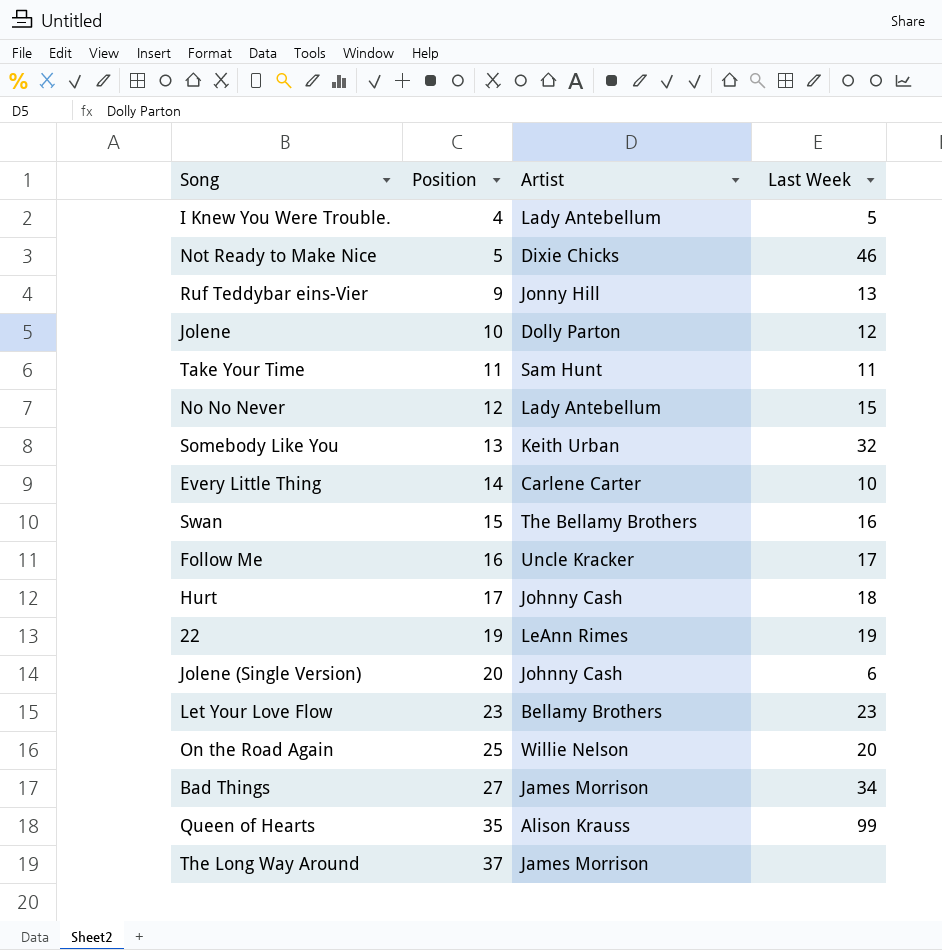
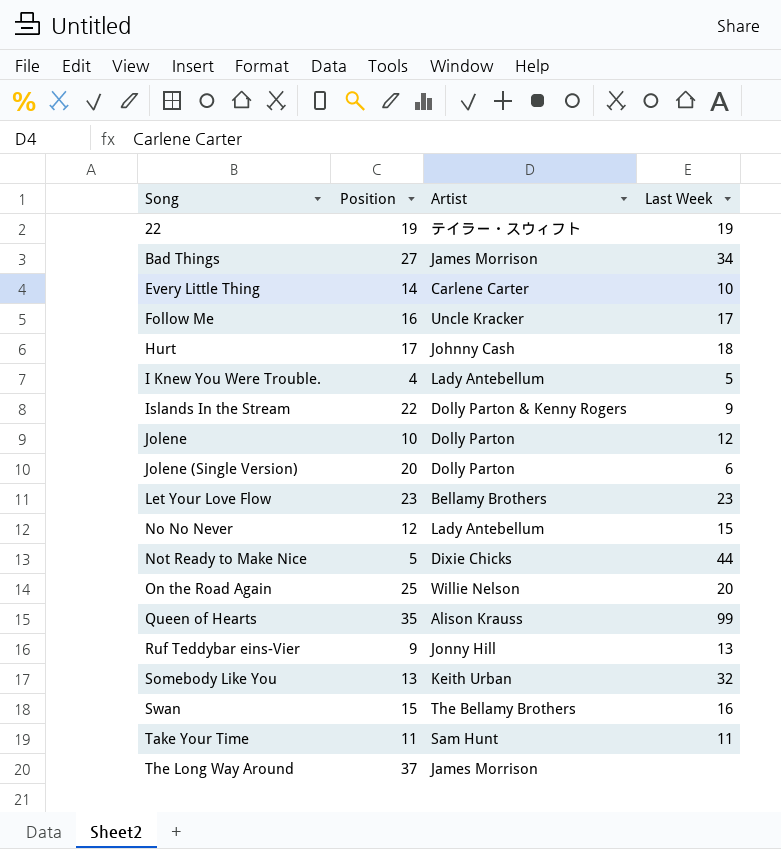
row order: Position ascending -> Song ascending
22 | Artist: LeAnn Rimes -> テイラー・スウィフト
row Islands In the Stream: none -> 22 | Dolly Parton & Kenny Rogers | 9
Jolene (Single Version) | Artist: Johnny Cash -> Dolly Parton
Not Ready to Make Nice | Last Week: 46 -> 44

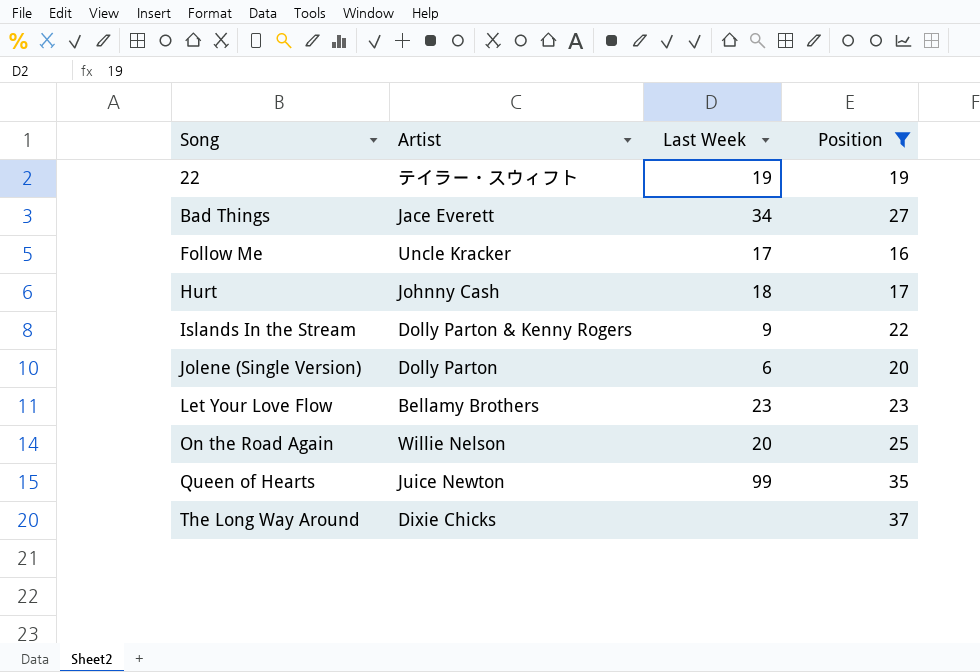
filter: none -> Position >= 16
column Position | position: 2 -> 4
Bad Things | Artist: James Morrison -> Jace Everett
Queen of Hearts | Artist: Alison Krauss -> Juice Newton
The Long Way Around | Artist: James Morrison -> Dixie Chicks

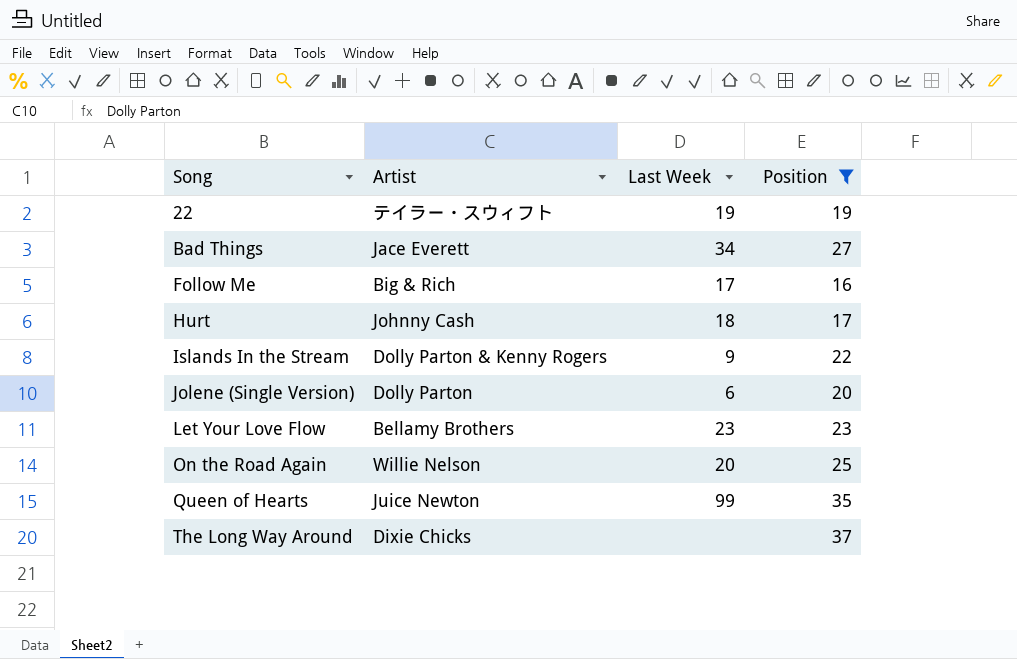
Follow Me | Artist: Uncle Kracker -> Big & Rich

